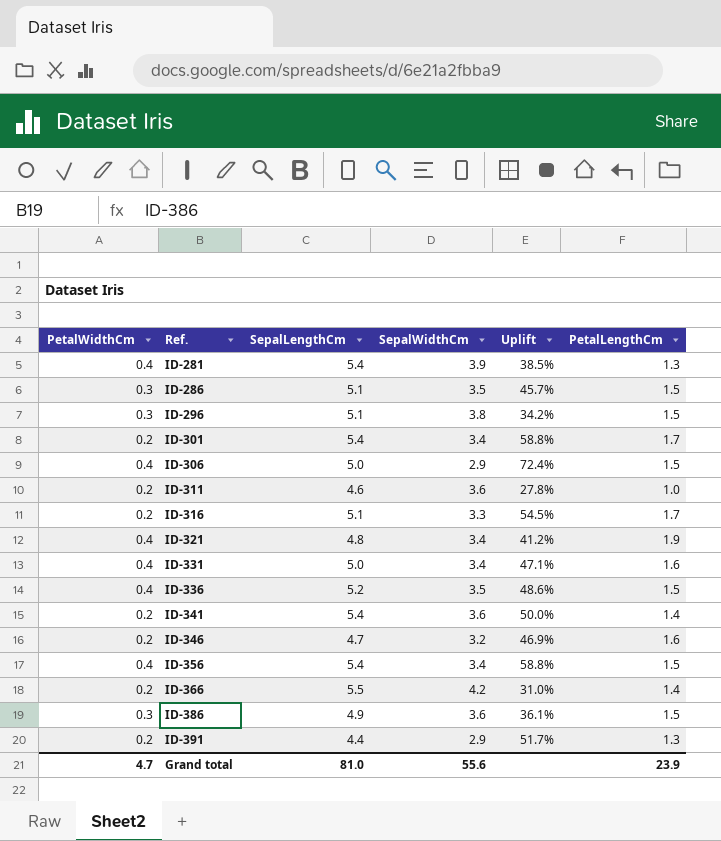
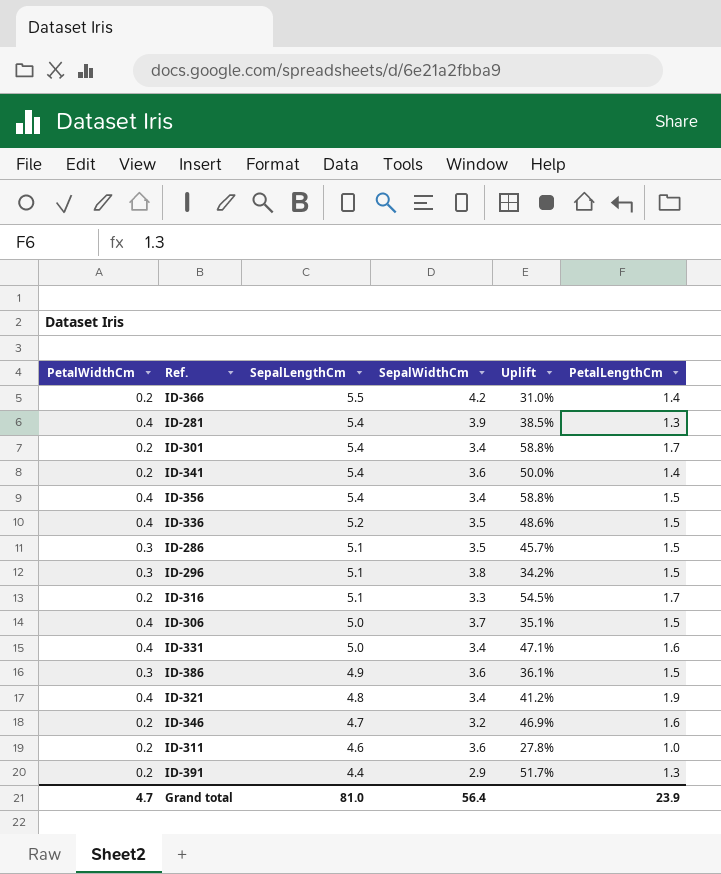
row order: Ref. ascending -> SepalLengthCm descending
ID-306 | SepalWidthCm: 2.9 -> 3.7
ID-306 | Uplift: 72.4% -> 35.1%
Grand total | SepalWidthCm: 55.6 -> 56.4

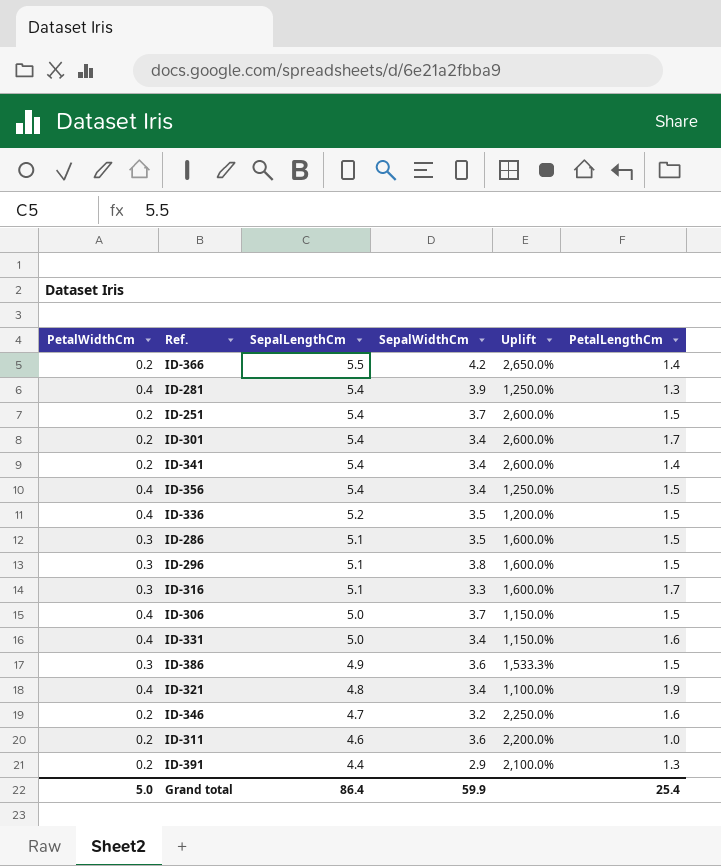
column Uplift | formula: ([SepalLengthCm] - [SepalWidthCm]) / [SepalWidthCm] -> ([SepalLengthCm] - [PetalWidthCm]) / [PetalWidthCm]
row ID-251: none -> 0.2 | 5.4 | 3.7 | 2,600.0% | 1.5
ID-341 | SepalWidthCm: 3.6 -> 3.4
ID-316 | PetalWidthCm: 0.2 -> 0.3
Grand total | PetalWidthCm: 4.7 -> 5.0
Grand total | SepalLengthCm: 81.0 -> 86.4
Grand total | SepalWidthCm: 56.4 -> 59.9
Grand total | PetalLengthCm: 23.9 -> 25.4

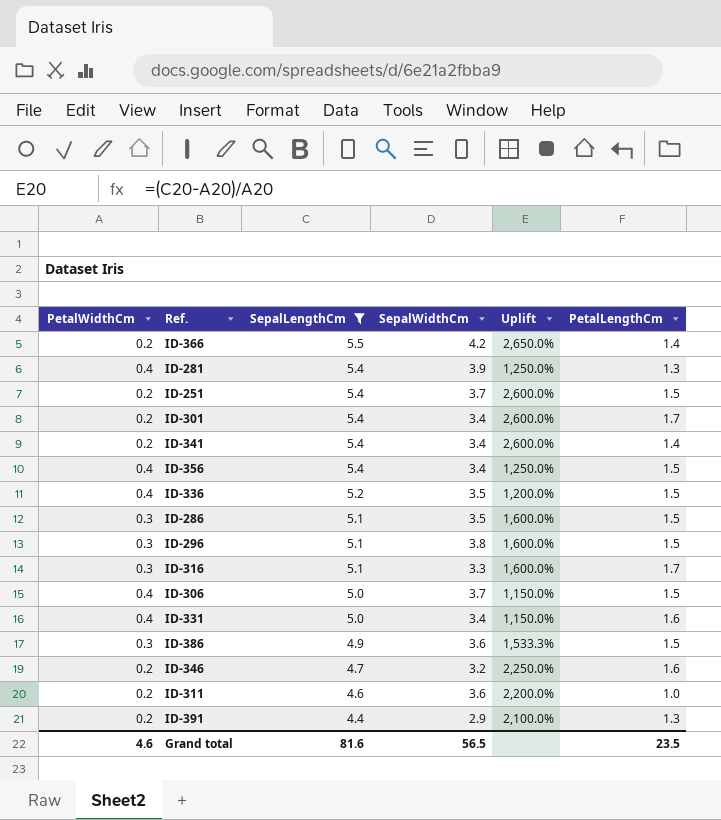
filter: none -> SepalLengthCm != 4.8
Grand total | PetalWidthCm: 5.0 -> 4.6
Grand total | SepalLengthCm: 86.4 -> 81.6
Grand total | SepalWidthCm: 59.9 -> 56.5
Grand total | PetalLengthCm: 25.4 -> 23.5

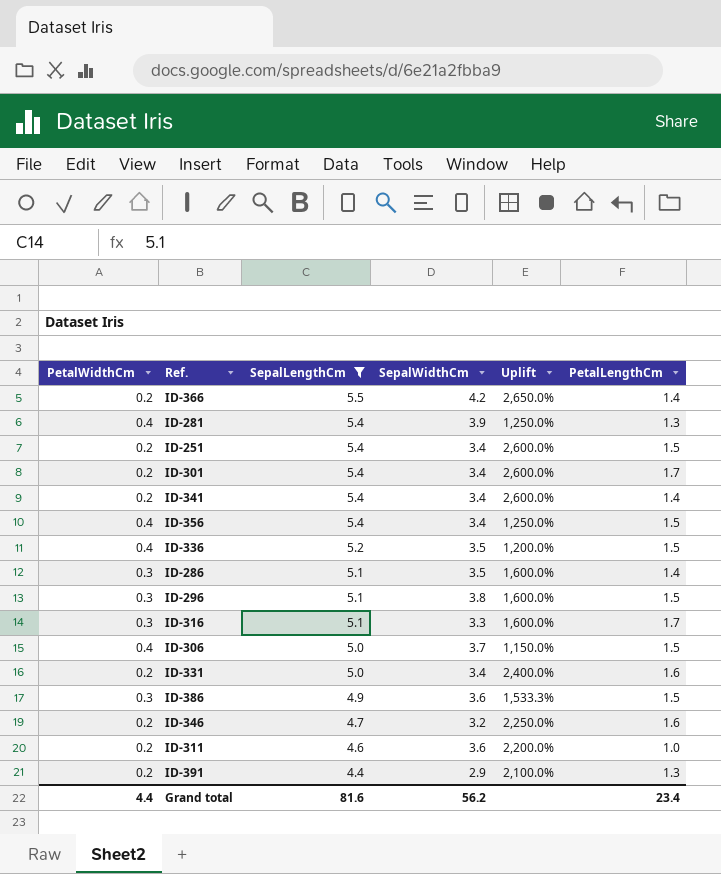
ID-251 | SepalWidthCm: 3.7 -> 3.4
ID-286 | PetalLengthCm: 1.5 -> 1.4
ID-331 | PetalWidthCm: 0.4 -> 0.2
ID-331 | Uplift: 1,150.0% -> 2,400.0%
Grand total | PetalWidthCm: 4.6 -> 4.4
Grand total | SepalWidthCm: 56.5 -> 56.2
Grand total | PetalLengthCm: 23.5 -> 23.4

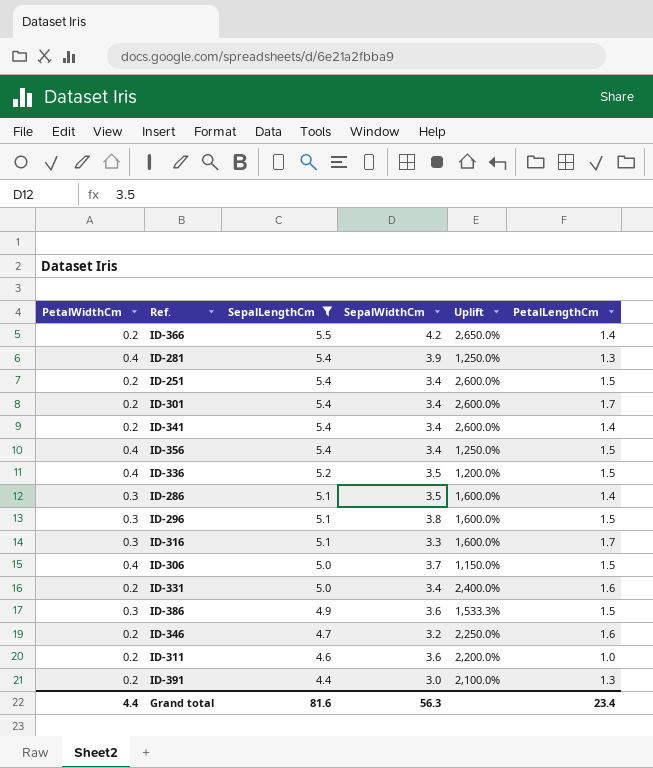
ID-391 | SepalWidthCm: 2.9 -> 3.0
Grand total | SepalWidthCm: 56.2 -> 56.3

